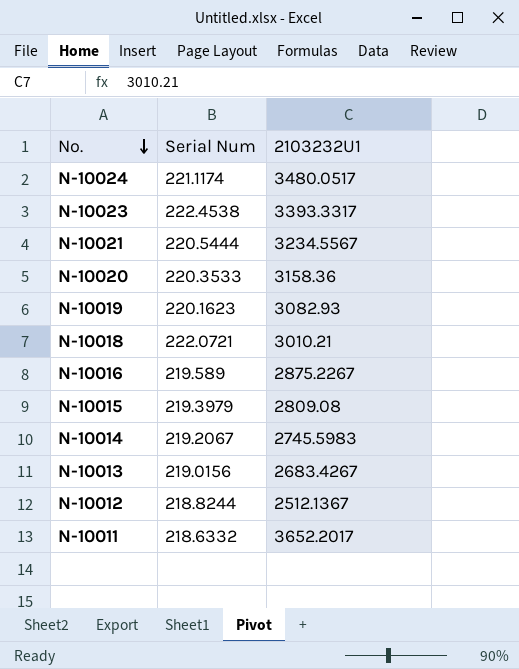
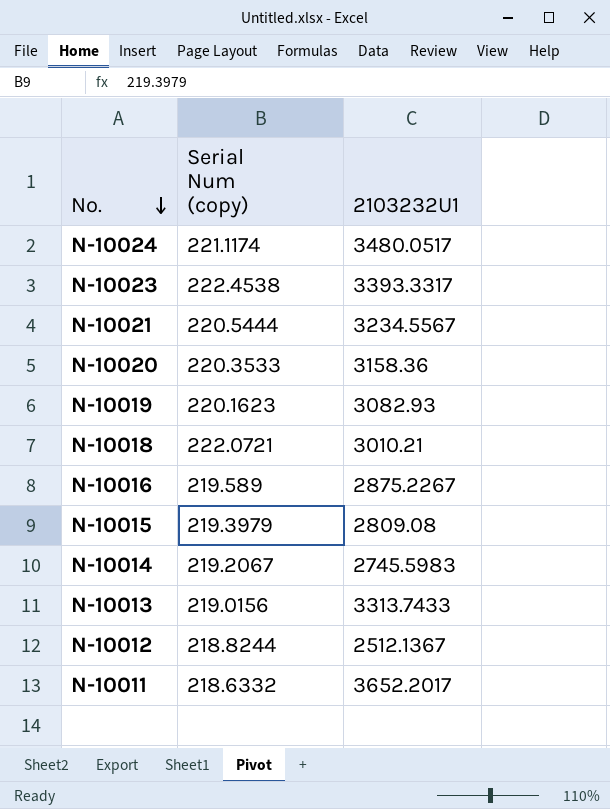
column name: Serial Num -> Serial Num (copy)
N-10013 | 2103232U1: 2683.4267 -> 3313.7433

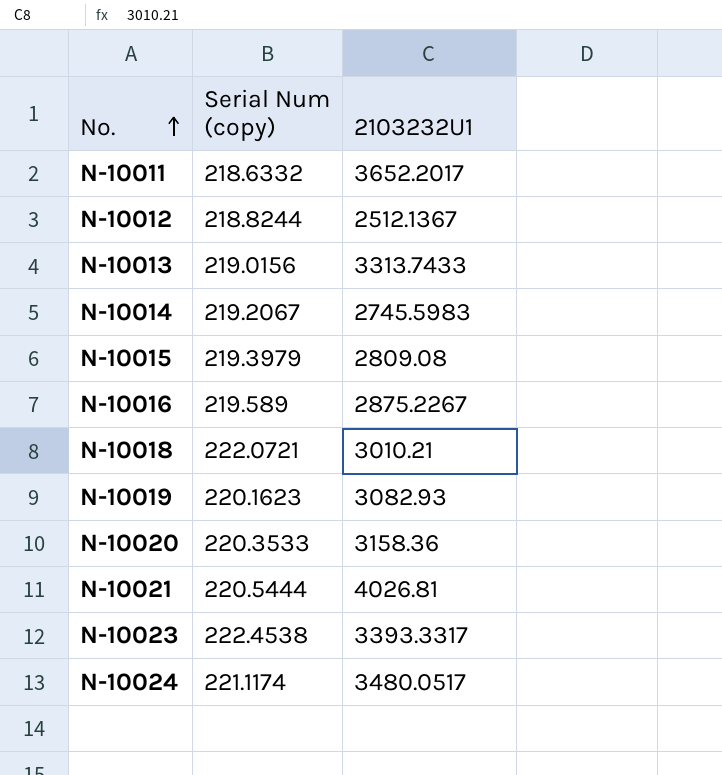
row order: No. descending -> No. ascending
N-10021 | 2103232U1: 3234.5567 -> 4026.81

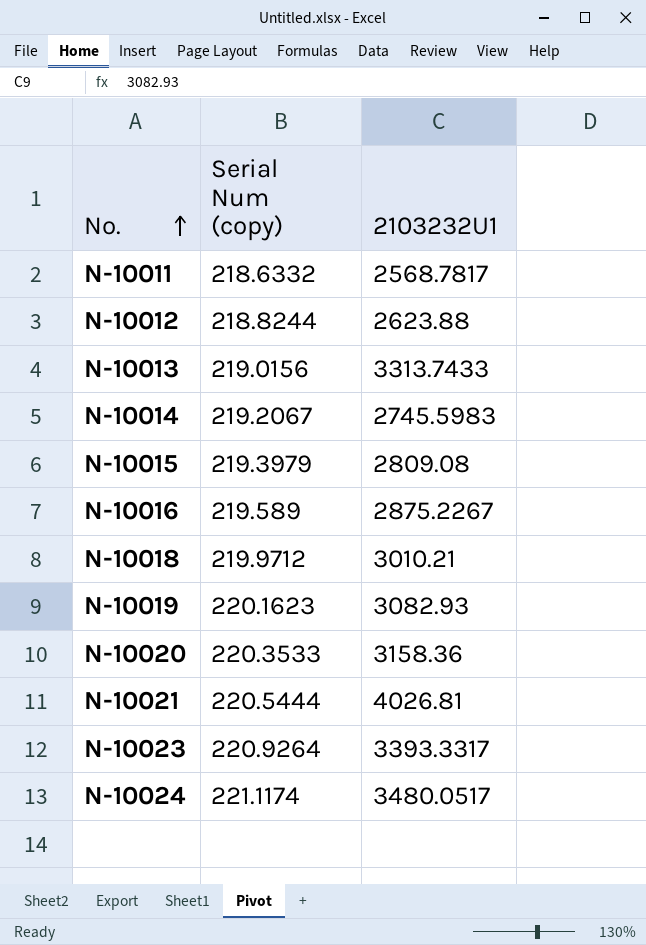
N-10011 | 2103232U1: 3652.2017 -> 2568.7817
N-10012 | 2103232U1: 2512.1367 -> 2623.88
N-10018 | Serial Num (copy): 222.0721 -> 219.9712
N-10023 | Serial Num (copy): 222.4538 -> 220.9264

